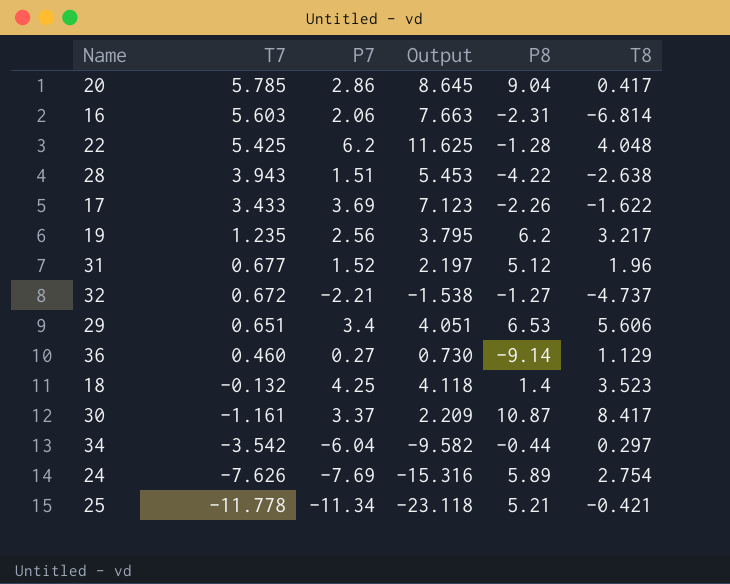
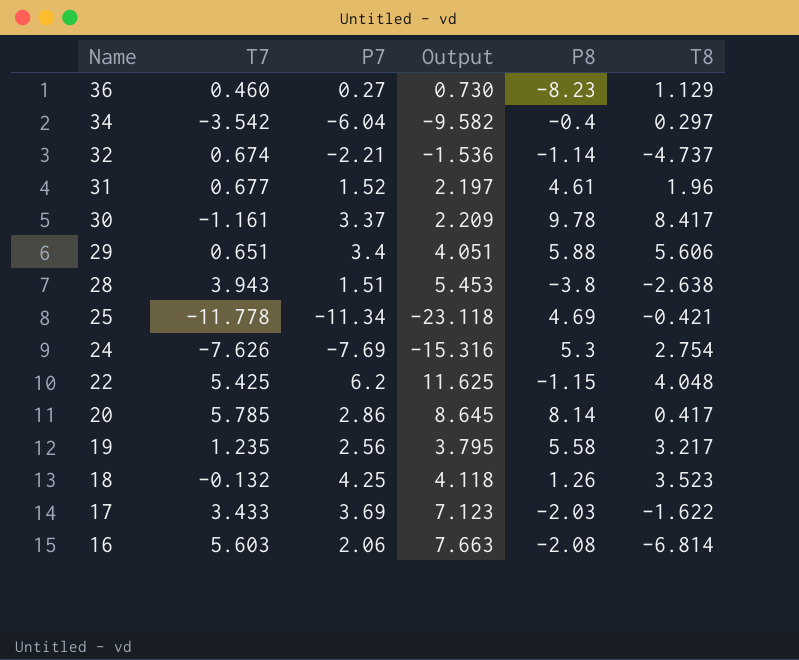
row order: T7 descending -> Name descending
36 | P8: -9.14 -> -8.23
34 | P8: -0.44 -> -0.4
32 | T7: 0.672 -> 0.674
32 | Output: -1.538 -> -1.536
32 | P8: -1.27 -> -1.14
31 | P8: 5.12 -> 4.61
30 | P8: 10.87 -> 9.78
29 | P8: 6.53 -> 5.88
28 | P8: -4.22 -> -3.8
25 | P8: 5.21 -> 4.69
24 | P8: 5.89 -> 5.3
22 | P8: -1.28 -> -1.15
20 | P8: 9.04 -> 8.14
19 | P8: 6.2 -> 5.58
18 | P8: 1.4 -> 1.26
17 | P8: -2.26 -> -2.03
16 | P8: -2.31 -> -2.08

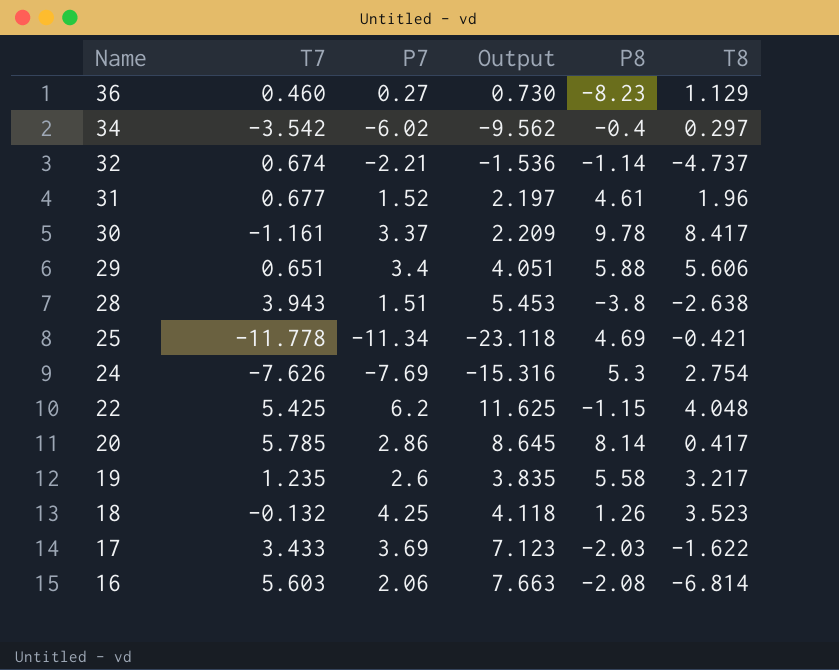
34 | P7: -6.04 -> -6.02
34 | Output: -9.582 -> -9.562
19 | P7: 2.56 -> 2.6
19 | Output: 3.795 -> 3.835

